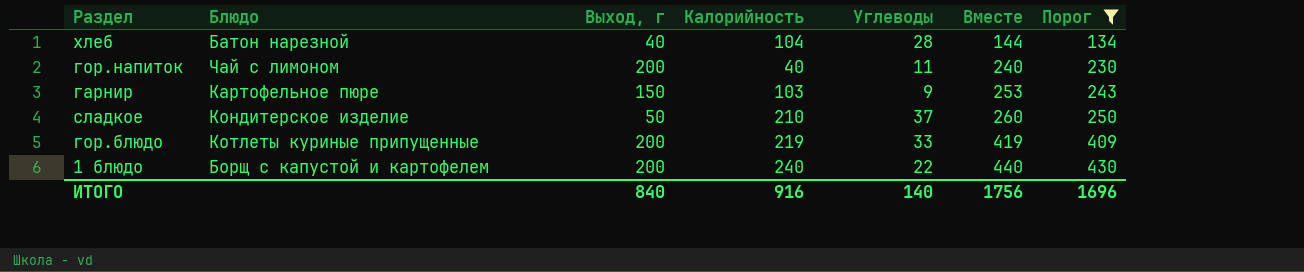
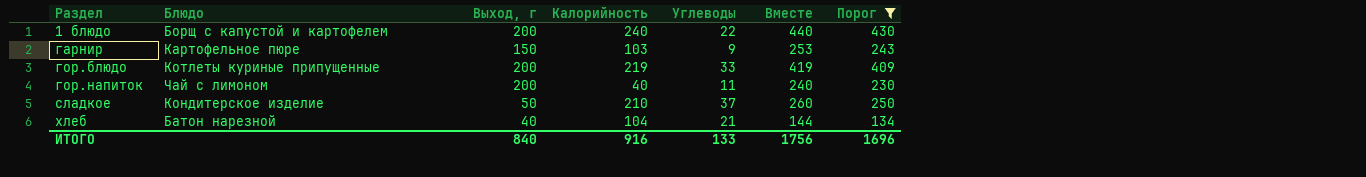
row order: Вместе ascending -> Раздел ascending
хлеб | Углеводы: 28 -> 21
ИТОГО | Углеводы: 140 -> 133

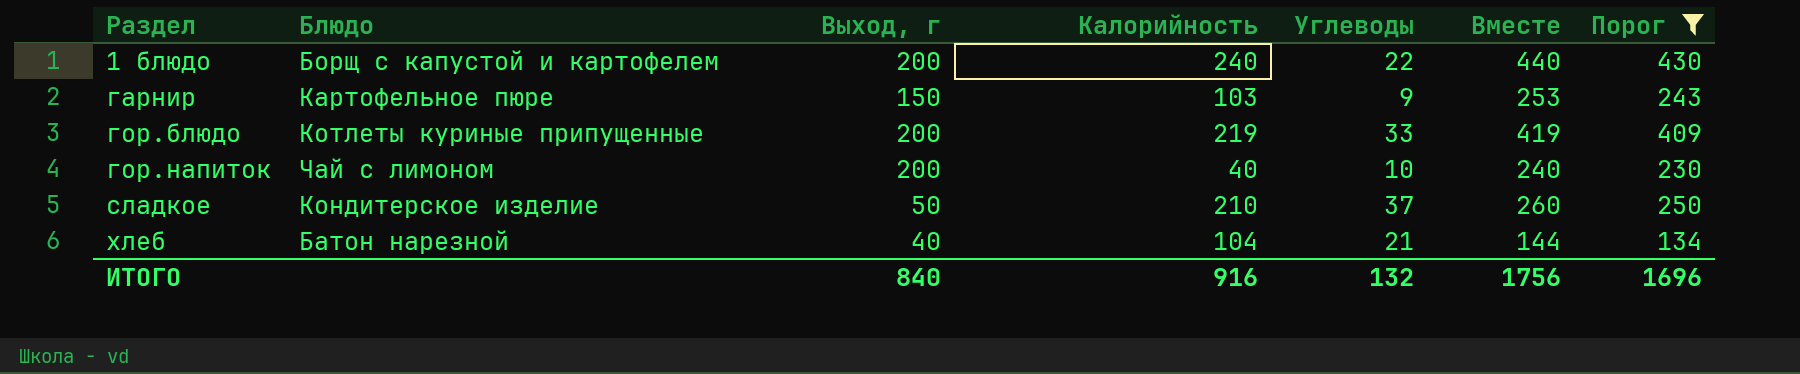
гор.напиток | Углеводы: 11 -> 10
ИТОГО | Углеводы: 133 -> 132

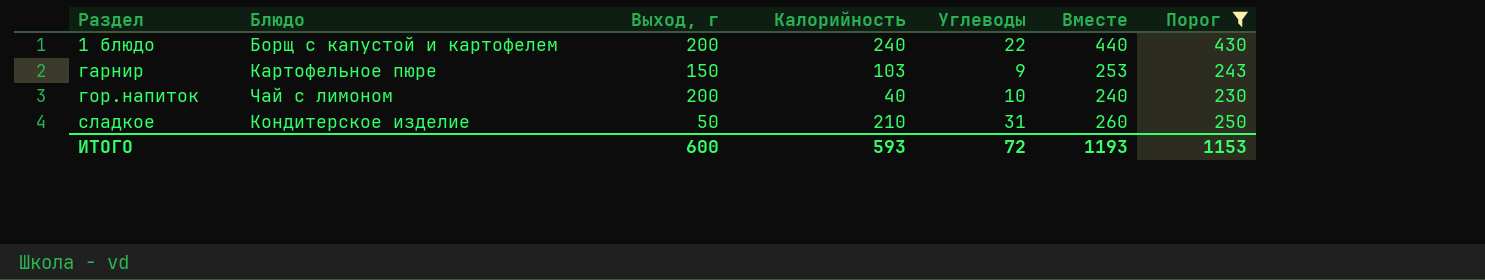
row гор.блюдо: Котлеты куриные припущенные | 200 | 219 | 33 | 419 | 409 -> none
row хлеб: Батон нарезной | 40 | 104 | 21 | 144 | 134 -> none
сладкое | Углеводы: 37 -> 31
ИТОГО | Выход, г: 840 -> 600
ИТОГО | Калорийность: 916 -> 593
ИТОГО | Углеводы: 132 -> 72
ИТОГО | Вместе: 1756 -> 1193
ИТОГО | Порог: 1696 -> 1153

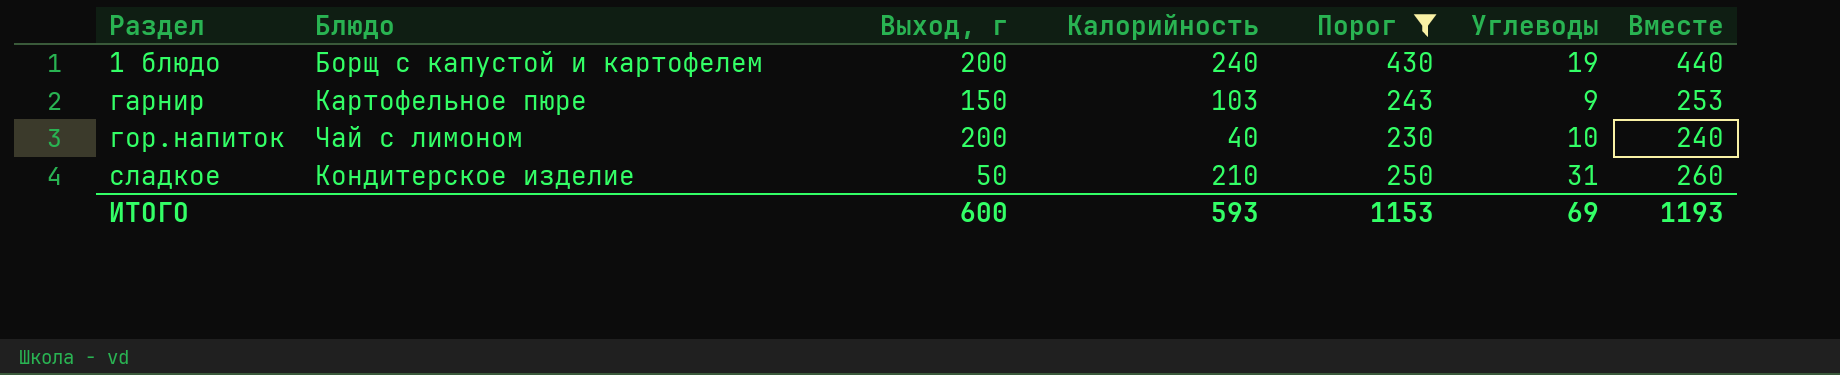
column Порог | position: 7 -> 5
1 блюдо | Углеводы: 22 -> 19
ИТОГО | Углеводы: 72 -> 69

